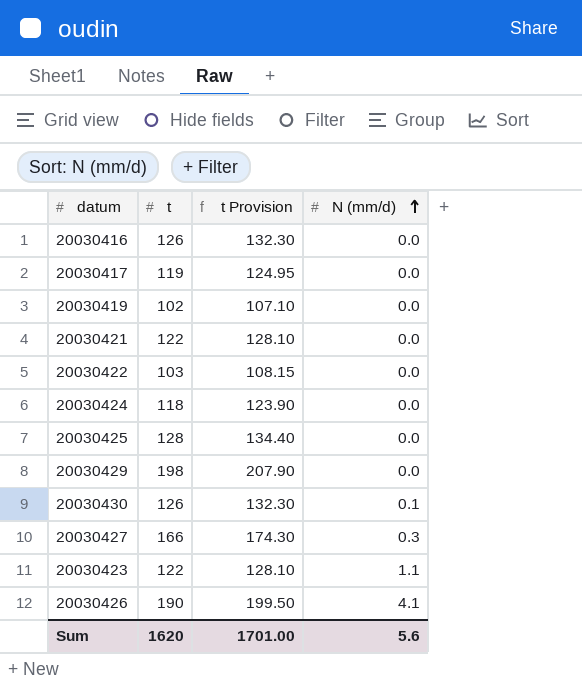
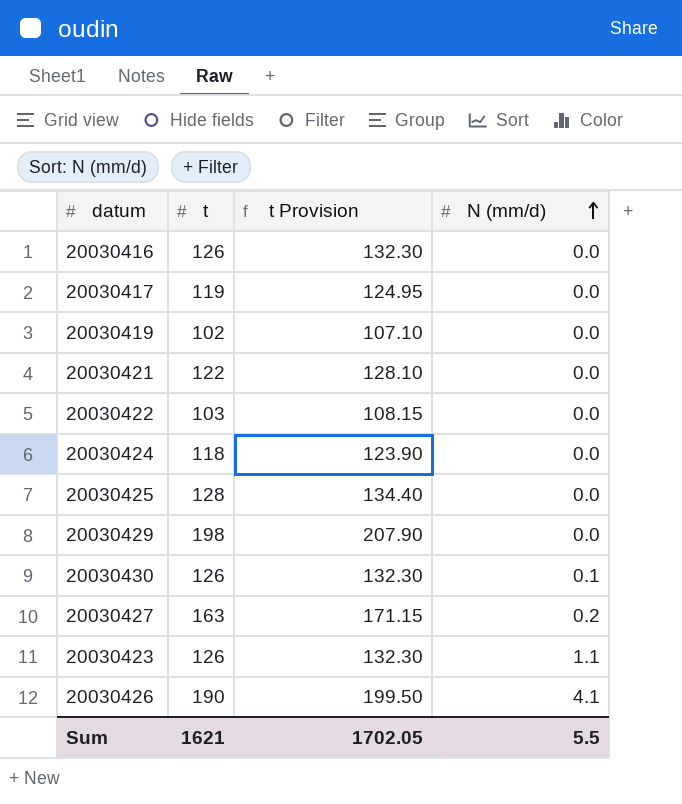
20030427 | t: 166 -> 163
20030427 | t Provision: 174.30 -> 171.15
20030427 | N (mm/d): 0.3 -> 0.2
20030423 | t: 122 -> 126
20030423 | t Provision: 128.10 -> 132.30
Sum | t: 1620 -> 1621
Sum | t Provision: 1701.00 -> 1702.05
Sum | N (mm/d): 5.6 -> 5.5

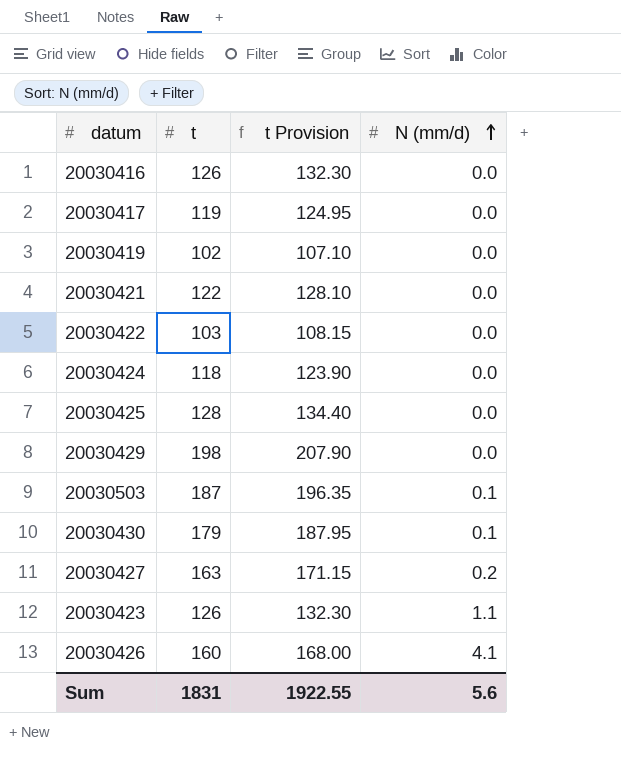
row 20030503: none -> 187 | 196.35 | 0.1
20030430 | t: 126 -> 179
20030430 | t Provision: 132.30 -> 187.95
20030426 | t: 190 -> 160
20030426 | t Provision: 199.50 -> 168.00
Sum | t: 1621 -> 1831
Sum | t Provision: 1702.05 -> 1922.55
Sum | N (mm/d): 5.5 -> 5.6

